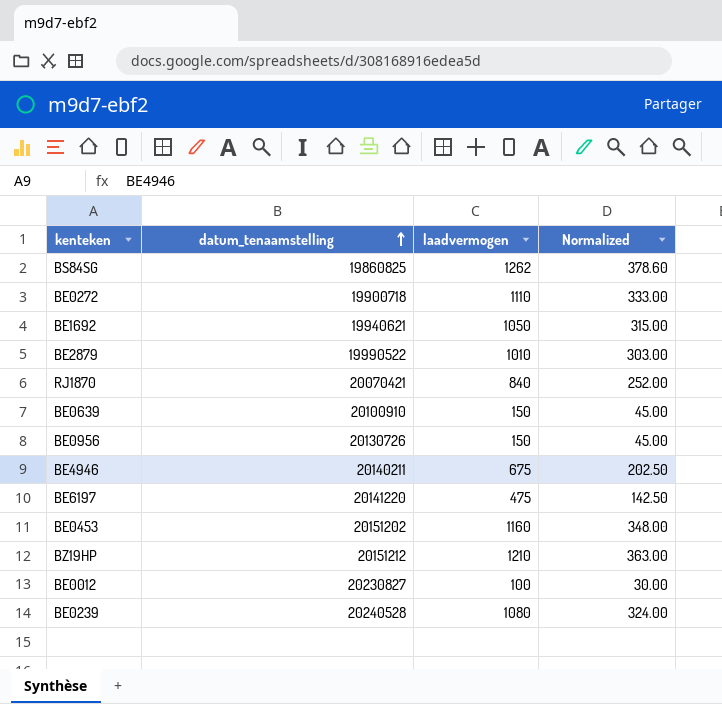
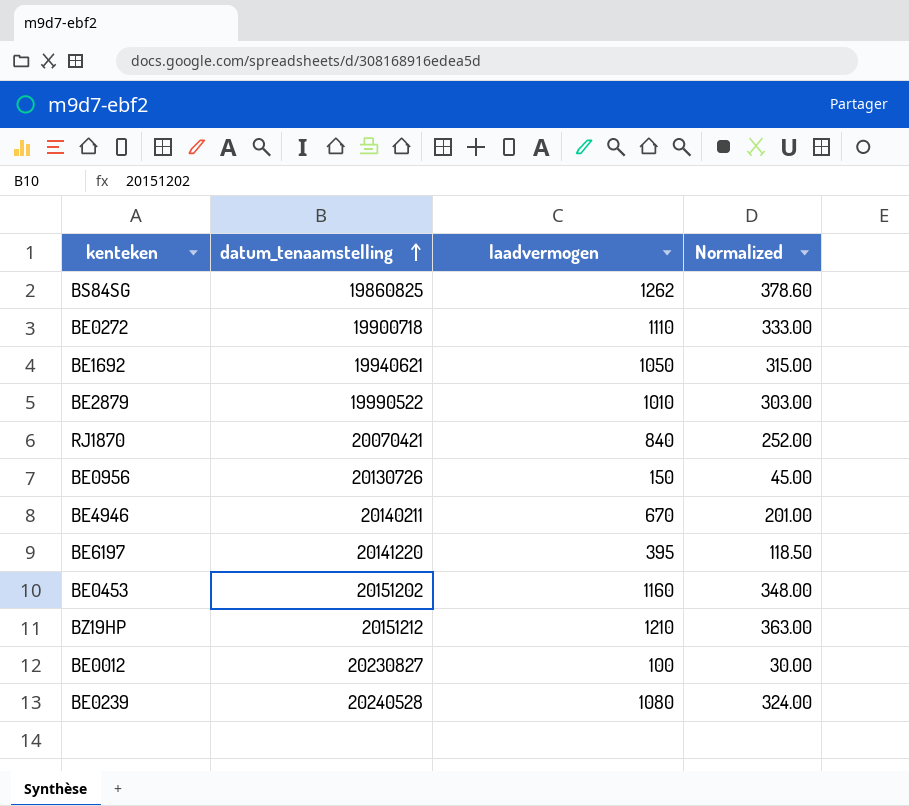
row BE0639: 20100910 | 150 | 45.00 -> none
BE4946 | laadvermogen: 675 -> 670
BE4946 | Normalized: 202.50 -> 201.00
BE6197 | laadvermogen: 475 -> 395
BE6197 | Normalized: 142.50 -> 118.50

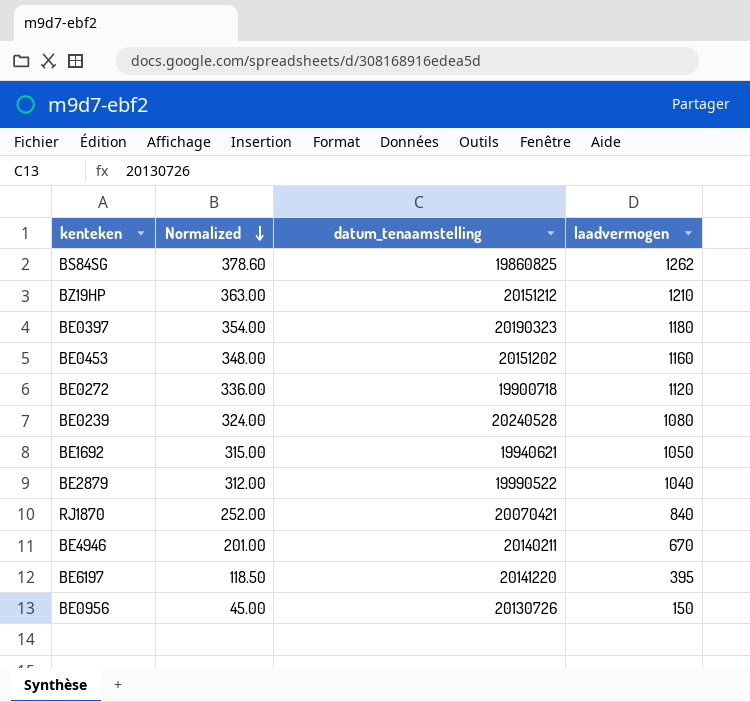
row order: datum_tenaamstelling ascending -> Normalized descending
column Normalized | position: 4 -> 2
row BE0012: 20230827 | 100 | 30.00 -> none
row BE0397: none -> 354.00 | 20190323 | 1180
BE0272 | Normalized: 333.00 -> 336.00
BE0272 | laadvermogen: 1110 -> 1120
BE2879 | Normalized: 303.00 -> 312.00
BE2879 | laadvermogen: 1010 -> 1040

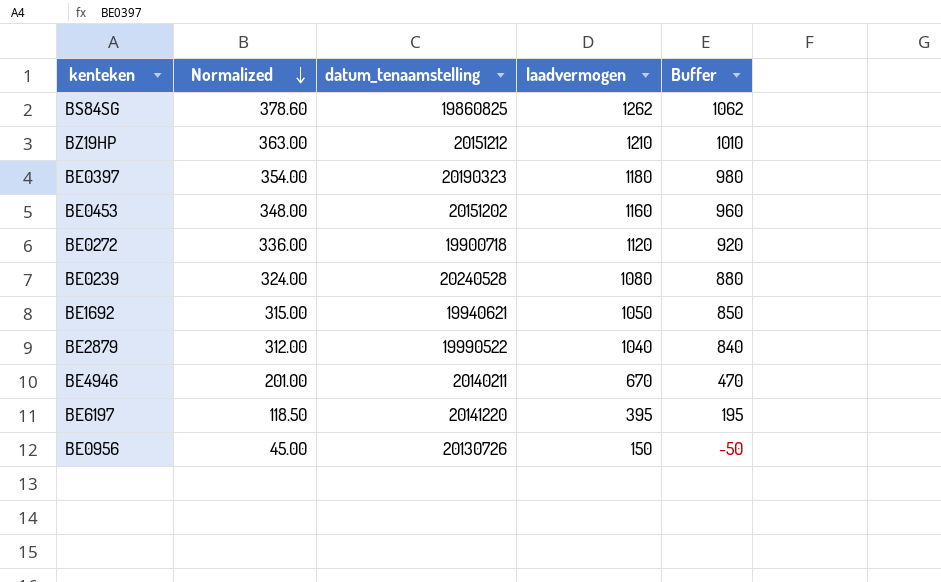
column Buffer | formula: none -> [laadvermogen] - 200
row RJ1870: 252.00 | 20070421 | 840 -> none

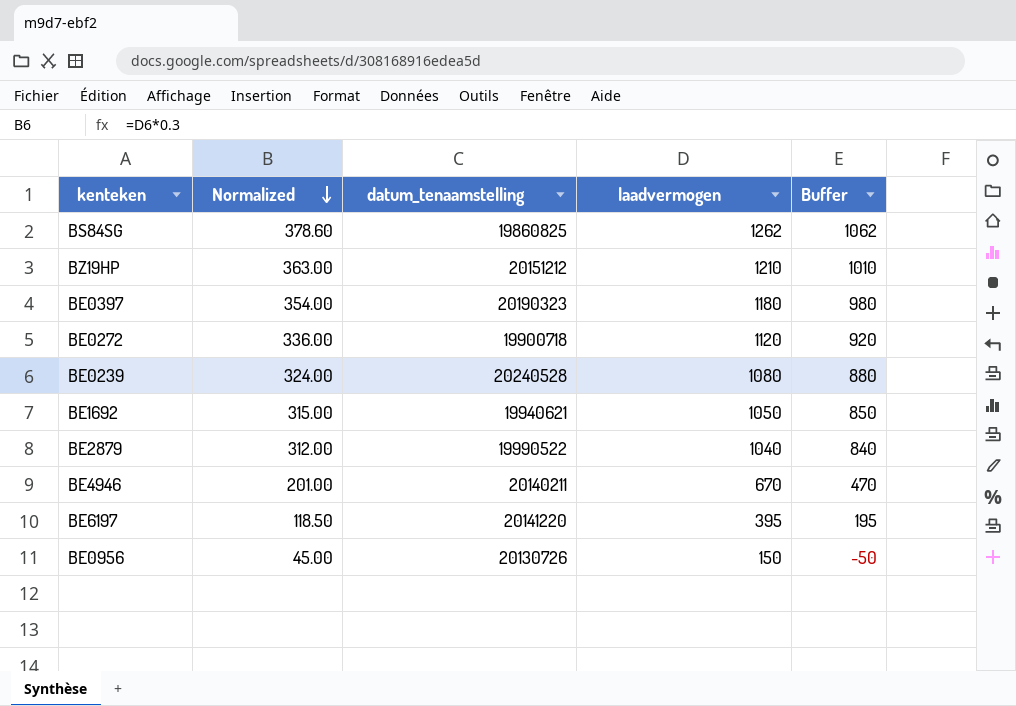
row BE0453: 348.00 | 20151202 | 1160 | 960 -> none

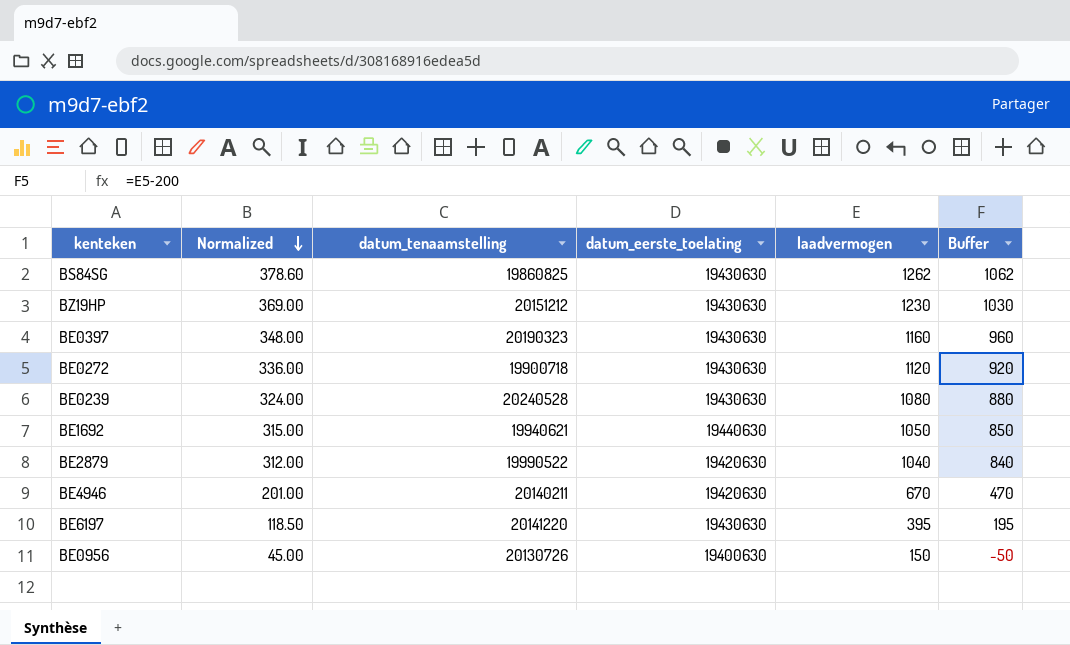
column datum_eerste_toelating | position: none -> 4
BZ19HP | Normalized: 363.00 -> 369.00
BZ19HP | laadvermogen: 1210 -> 1230
BZ19HP | Buffer: 1010 -> 1030
BE0397 | Normalized: 354.00 -> 348.00
BE0397 | laadvermogen: 1180 -> 1160
BE0397 | Buffer: 980 -> 960

